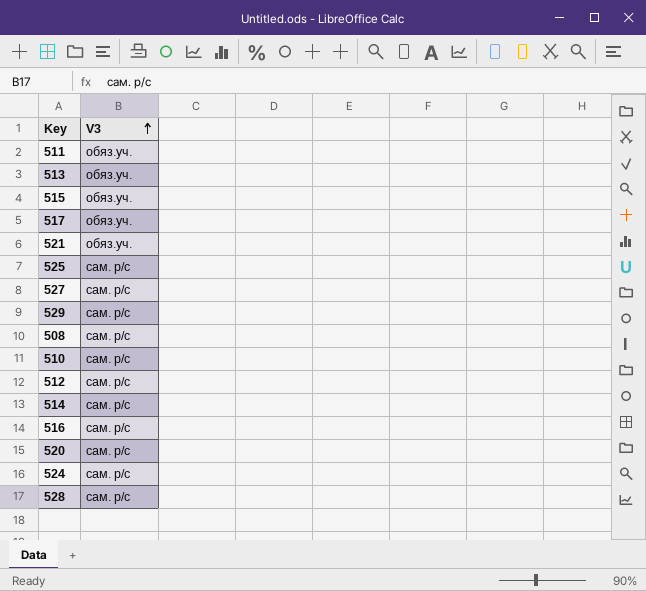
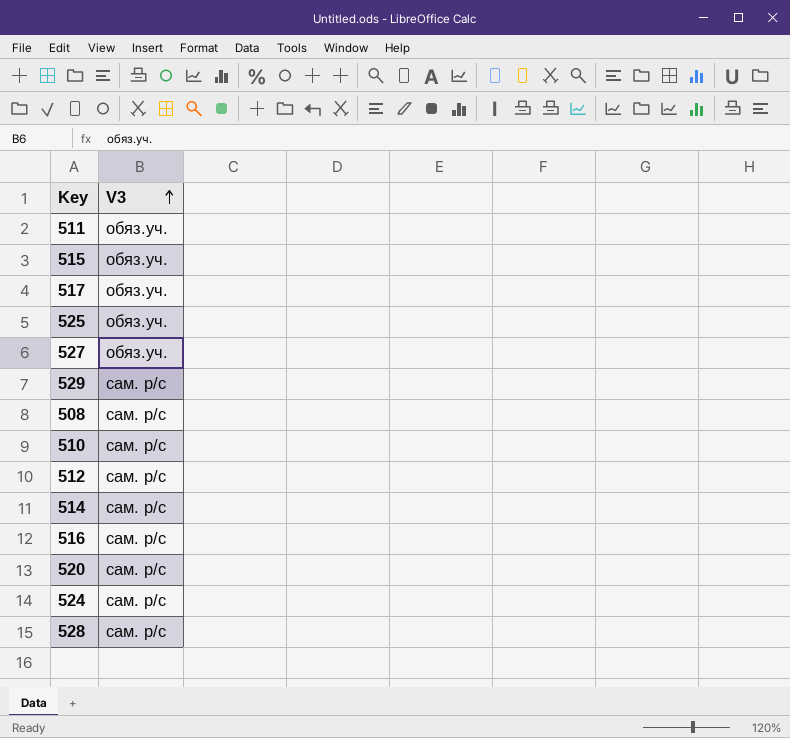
row 513: обяз.уч. -> none
row 521: обяз.уч. -> none
525 | V3: сам. р/с -> обяз.уч.
527 | V3: сам. р/с -> обяз.уч.

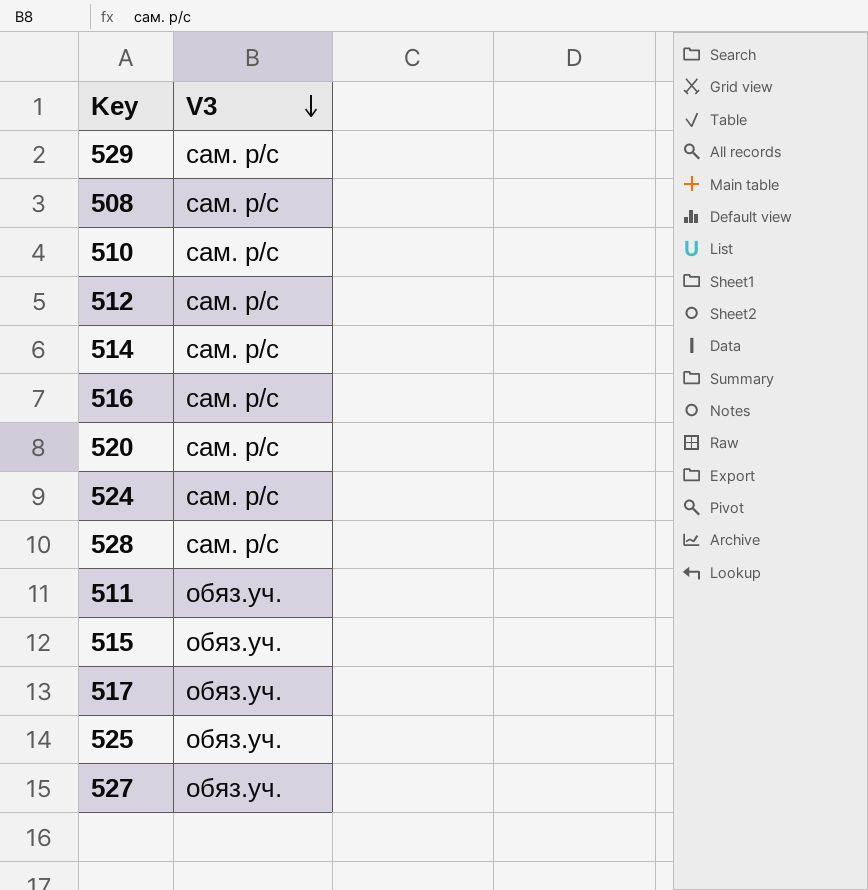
row order: V3 ascending -> V3 descending

